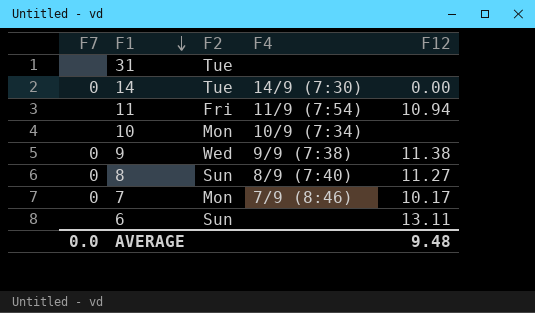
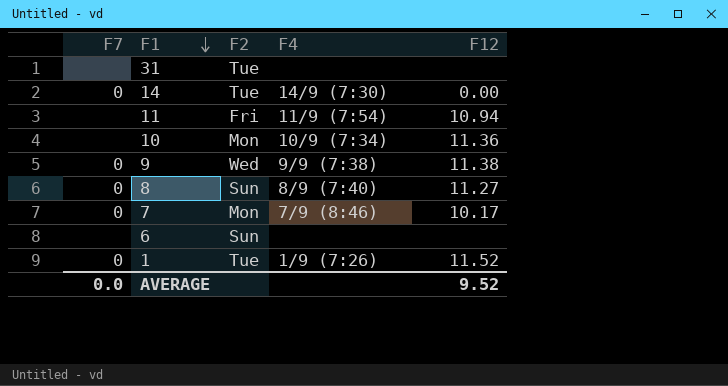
10 | F12: none -> 11.36
6 | F12: 13.11 -> none
row 1: none -> 0 | Tue | 1/9 (7:26) | 11.52
AVERAGE | F12: 9.48 -> 9.52

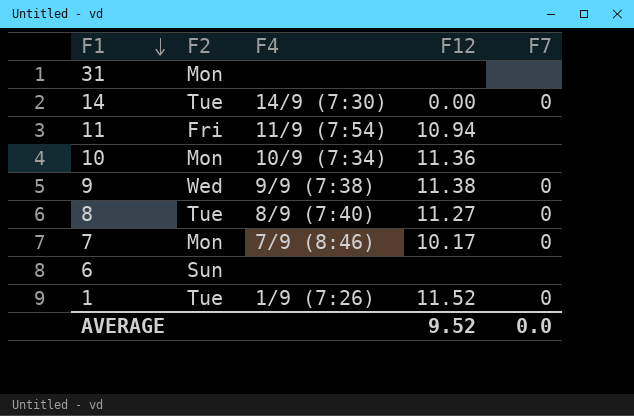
column F7 | position: 1 -> 5
31 | F2: Tue -> Mon
8 | F2: Sun -> Tue

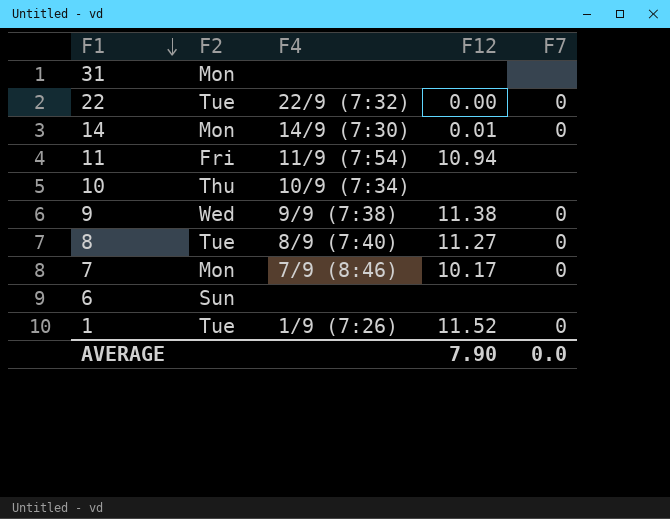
row 22: none -> Tue | 22/9 (7:32) | 0.00 | 0
14 | F2: Tue -> Mon
14 | F12: 0.00 -> 0.01
10 | F2: Mon -> Thu
10 | F12: 11.36 -> none
AVERAGE | F12: 9.52 -> 7.90

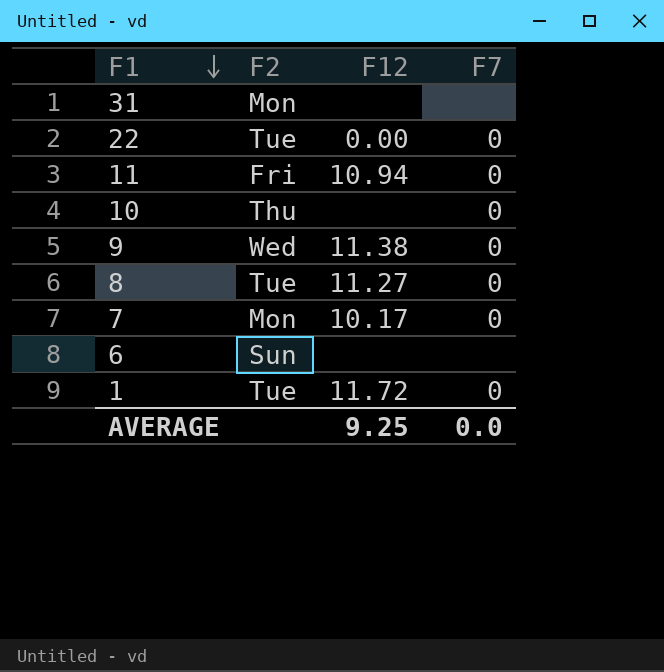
column F4 | position: 3 -> none
row 14: Mon | 14/9 (7:30) | 0.01 | 0 -> none
11 | F7: none -> 0
10 | F7: none -> 0
1 | F12: 11.52 -> 11.72
AVERAGE | F12: 7.90 -> 9.25

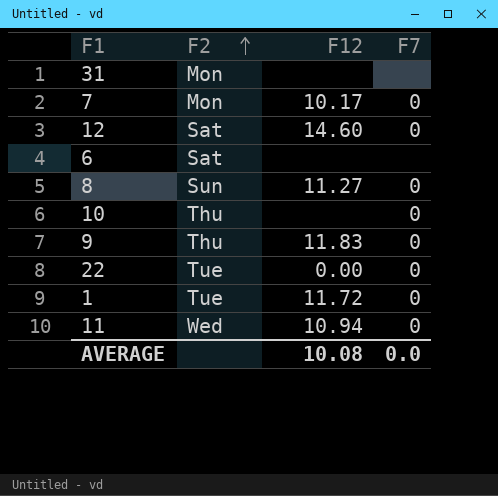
row order: F1 descending -> F2 ascending
row 12: none -> Sat | 14.60 | 0
6 | F2: Sun -> Sat
8 | F2: Tue -> Sun
9 | F2: Wed -> Thu
9 | F12: 11.38 -> 11.83
11 | F2: Fri -> Wed
AVERAGE | F12: 9.25 -> 10.08

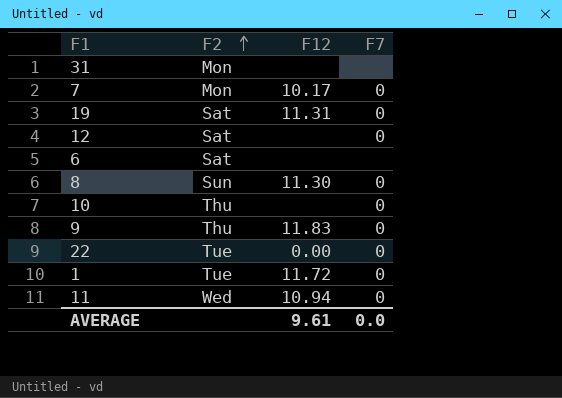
row 19: none -> Sat | 11.31 | 0
12 | F12: 14.60 -> none
8 | F12: 11.27 -> 11.30
AVERAGE | F12: 10.08 -> 9.61

